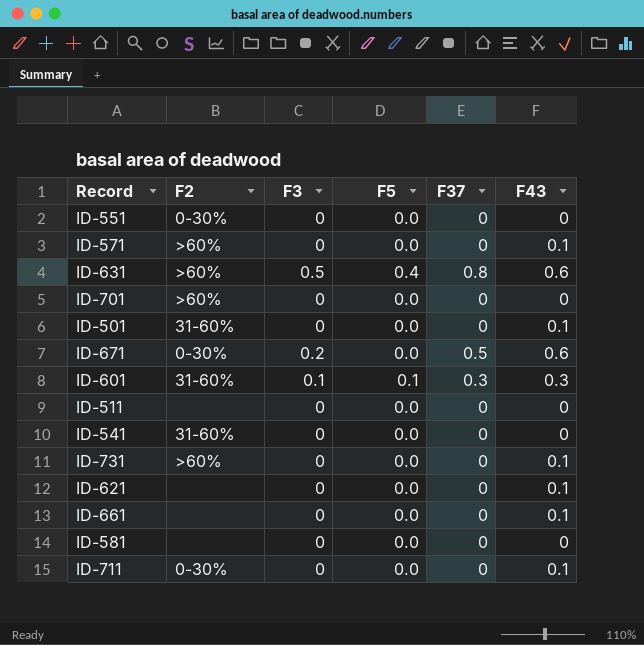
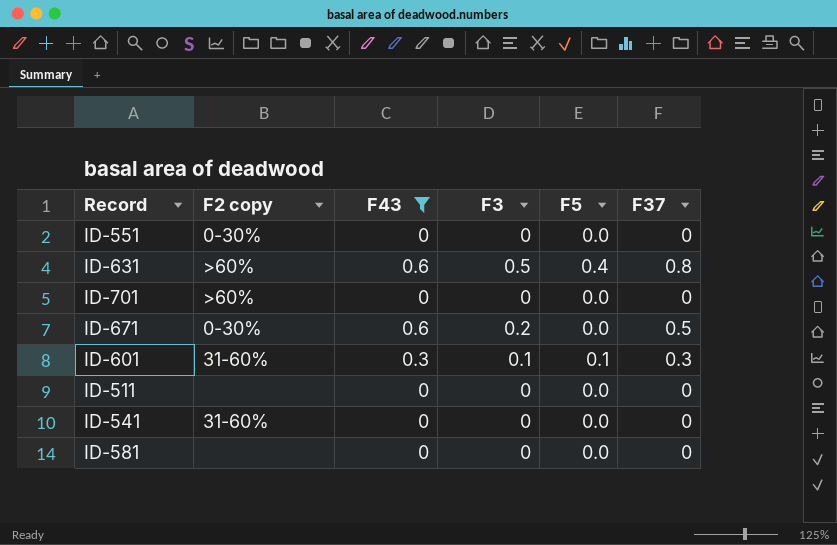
filter: none -> F43 != 0.1
column name: F2 -> F2 copy
column F43 | position: 6 -> 3

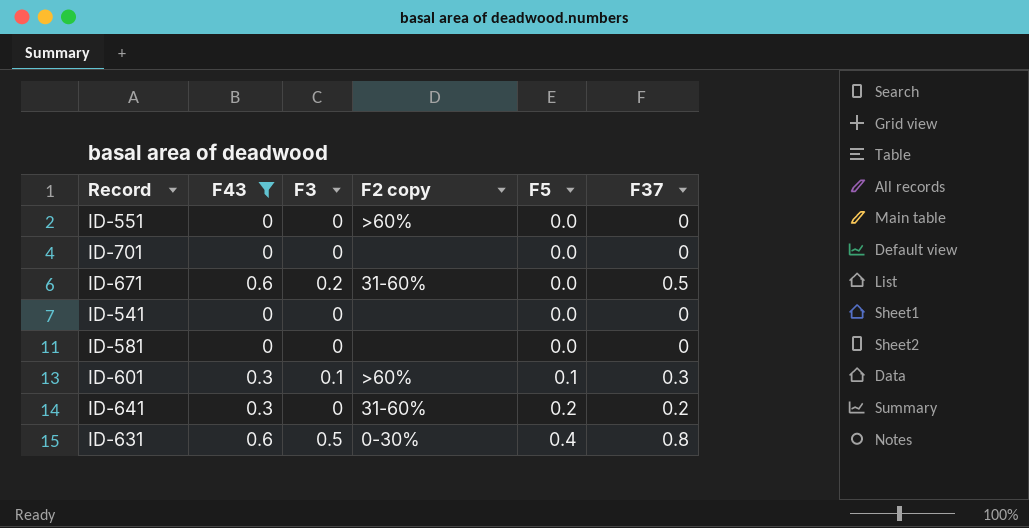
row order: none -> F5 ascending
column F2 copy | position: 2 -> 4
row ID-511: none | 0 | 0 | 0.0 | 0 -> none
ID-551 | F2 copy: 0-30% -> >60%
ID-701 | F2 copy: >60% -> none
ID-671 | F2 copy: 0-30% -> 31-60%
ID-541 | F2 copy: 31-60% -> none
ID-601 | F2 copy: 31-60% -> >60%
row ID-641: none -> 0.3 | 0 | 31-60% | 0.2 | 0.2
ID-631 | F2 copy: >60% -> 0-30%

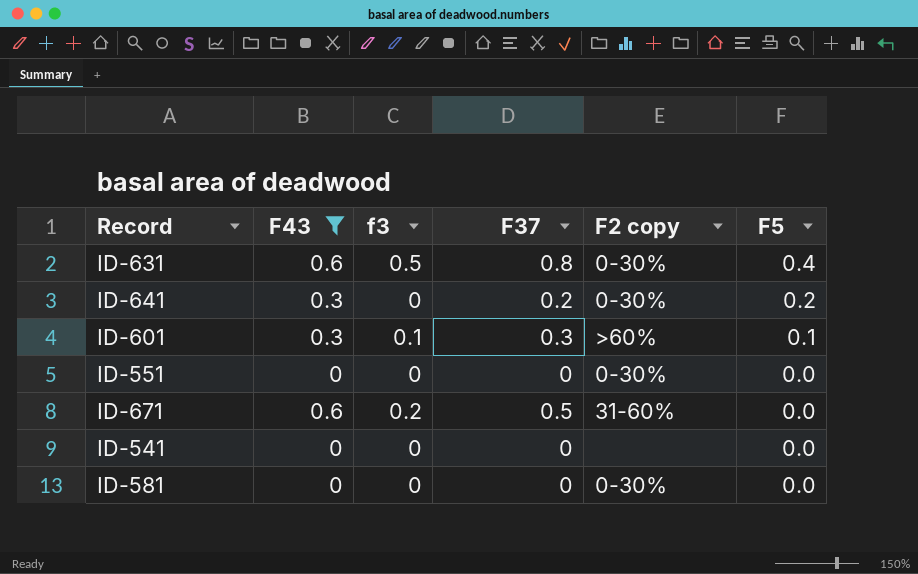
row order: F5 ascending -> F5 descending
column name: F3 -> f3
column F37 | position: 6 -> 4
row ID-701: 0 | 0 | none | 0.0 | 0 -> none
ID-641 | F2 copy: 31-60% -> 0-30%
ID-551 | F2 copy: >60% -> 0-30%
ID-581 | F2 copy: none -> 0-30%

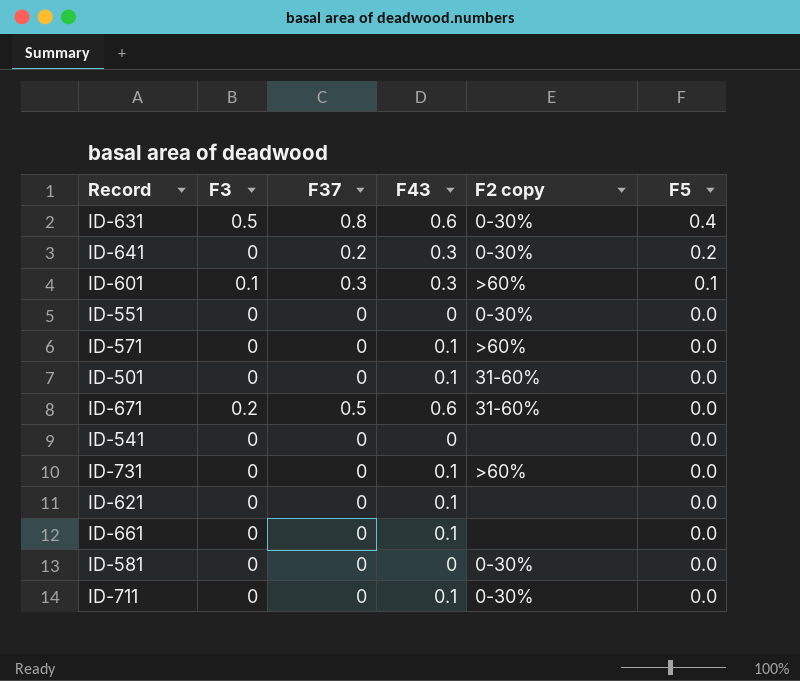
filter: F43 != 0.1 -> none
column name: f3 -> F3
column F43 | position: 2 -> 4

